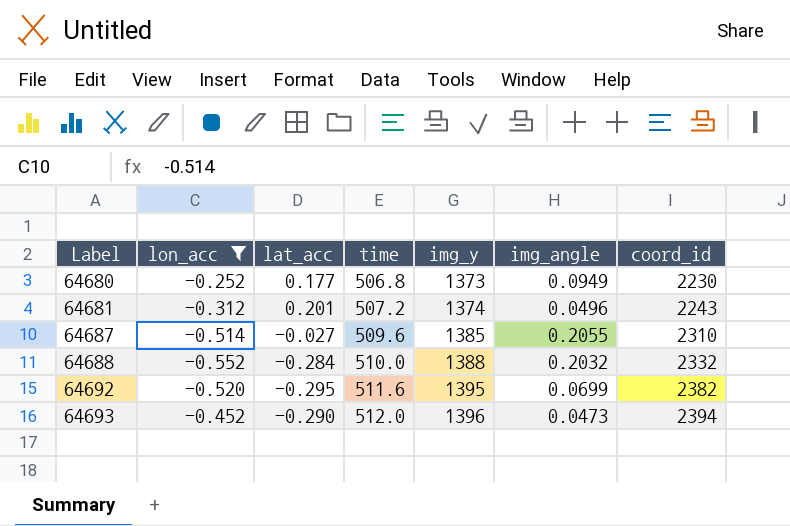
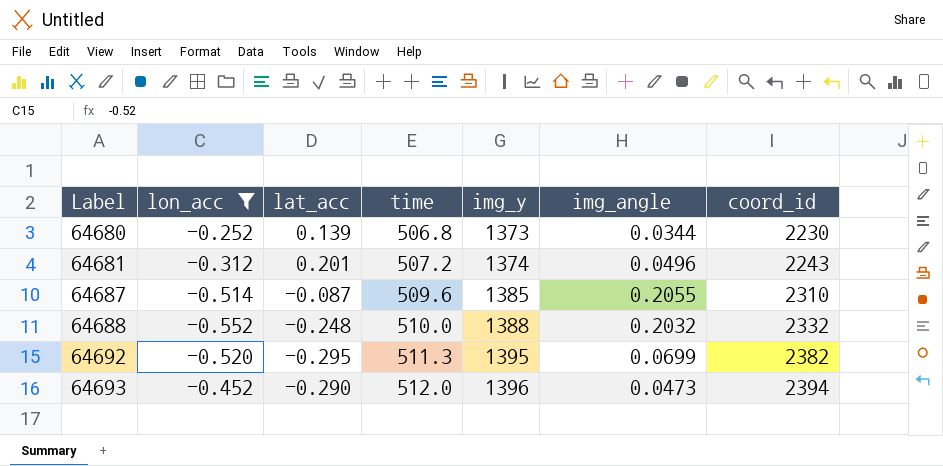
64680 | lat_acc: 0.177 -> 0.139
64680 | img_angle: 0.0949 -> 0.0344
64687 | lat_acc: -0.027 -> -0.087
64688 | lat_acc: -0.284 -> -0.248
64692 | time: 511.6 -> 511.3

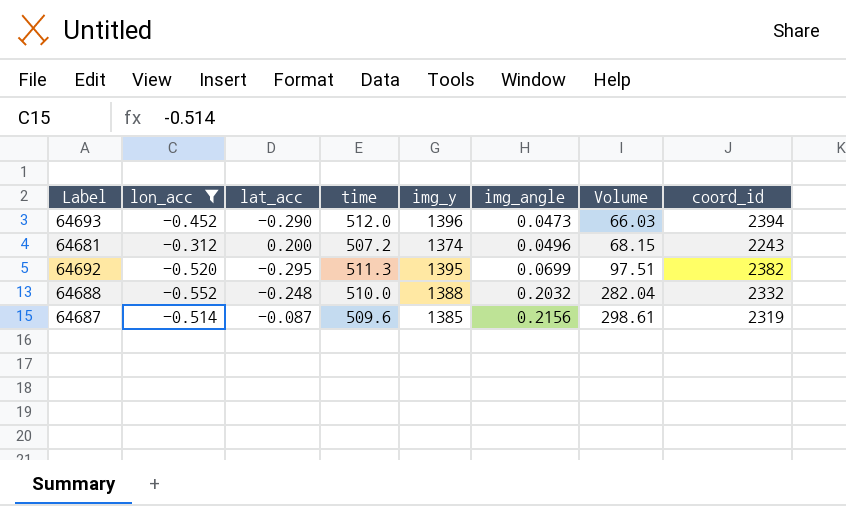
row order: Label ascending -> img_angle ascending
column Volume | formula: none -> [img_y] * [img_angle]
row 64680: -0.252 | 0.139 | 506.8 | 1373 | 0.0344 | 2230 -> none
64681 | lat_acc: 0.201 -> 0.200
64687 | img_angle: 0.2055 -> 0.2156
64687 | coord_id: 2310 -> 2319

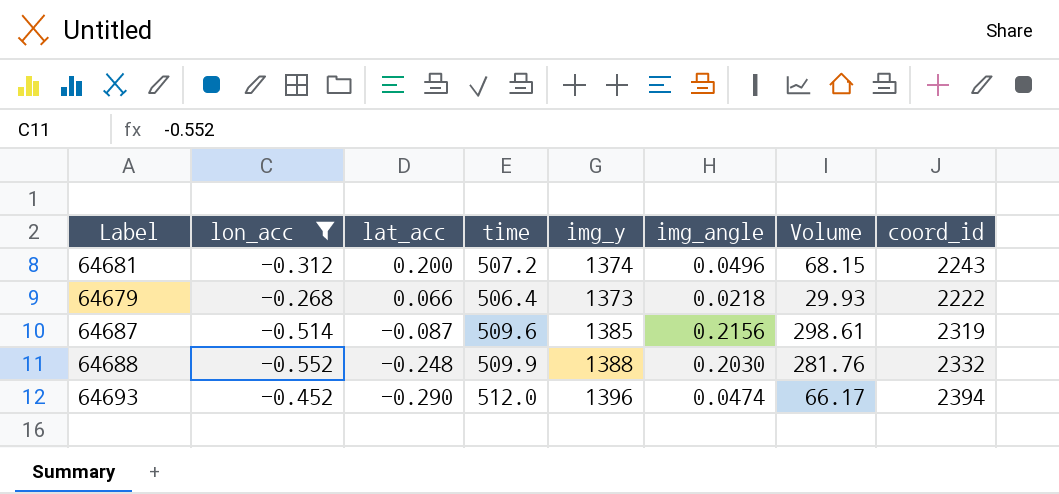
row order: img_angle ascending -> lat_acc descending
row 64692: -0.520 | -0.295 | 511.3 | 1395 | 0.0699 | 97.51 | 2382 -> none
row 64679: none -> -0.268 | 0.066 | 506.4 | 1373 | 0.0218 | 29.93 | 2222
64688 | time: 510.0 -> 509.9
64688 | img_angle: 0.2032 -> 0.2030
64688 | Volume: 282.04 -> 281.76
64693 | img_angle: 0.0473 -> 0.0474
64693 | Volume: 66.03 -> 66.17

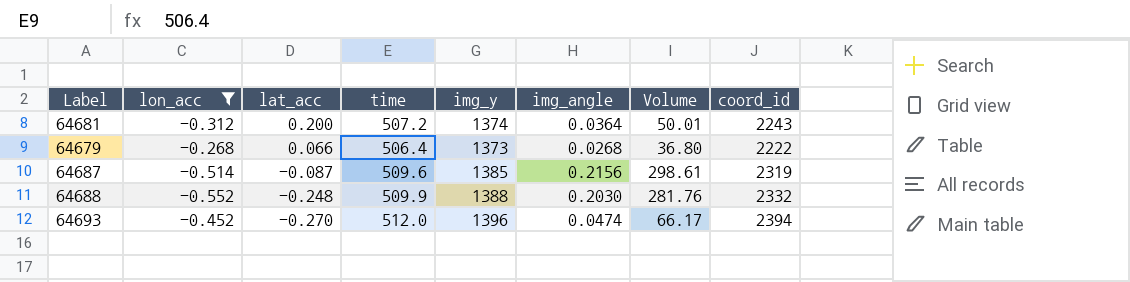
64681 | img_angle: 0.0496 -> 0.0364
64681 | Volume: 68.15 -> 50.01
64679 | img_angle: 0.0218 -> 0.0268
64679 | Volume: 29.93 -> 36.80
64693 | lat_acc: -0.290 -> -0.270

